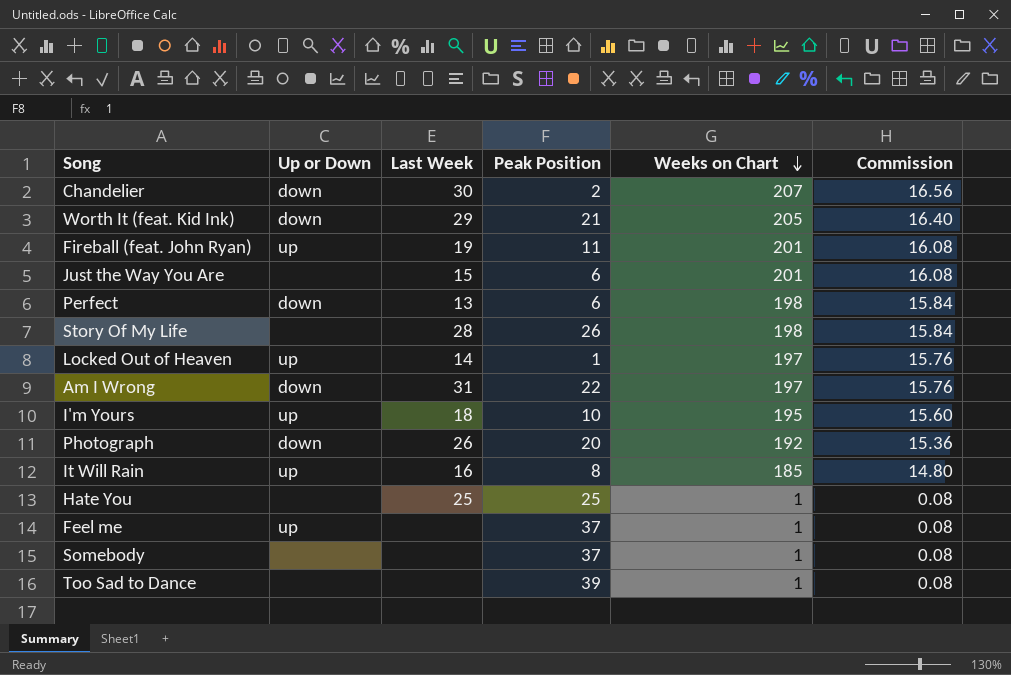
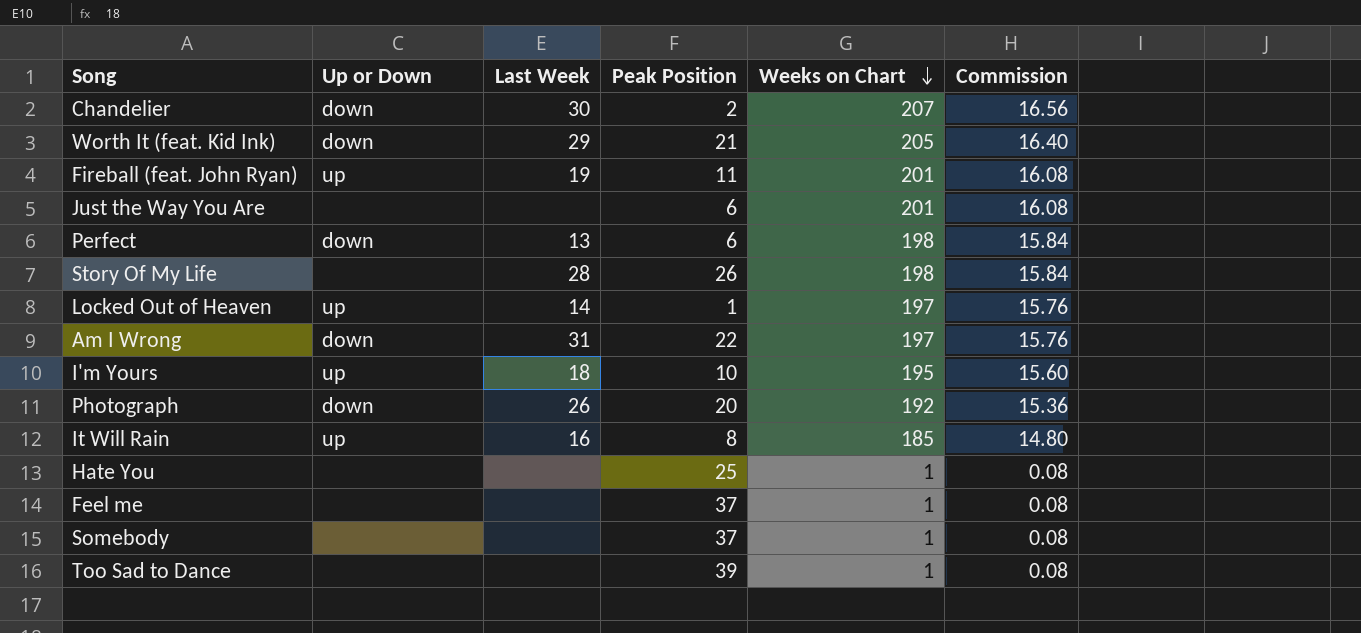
Just the Way You Are | Last Week: 15 -> none
Hate You | Last Week: 25 -> none
Feel me | Up or Down: up -> none

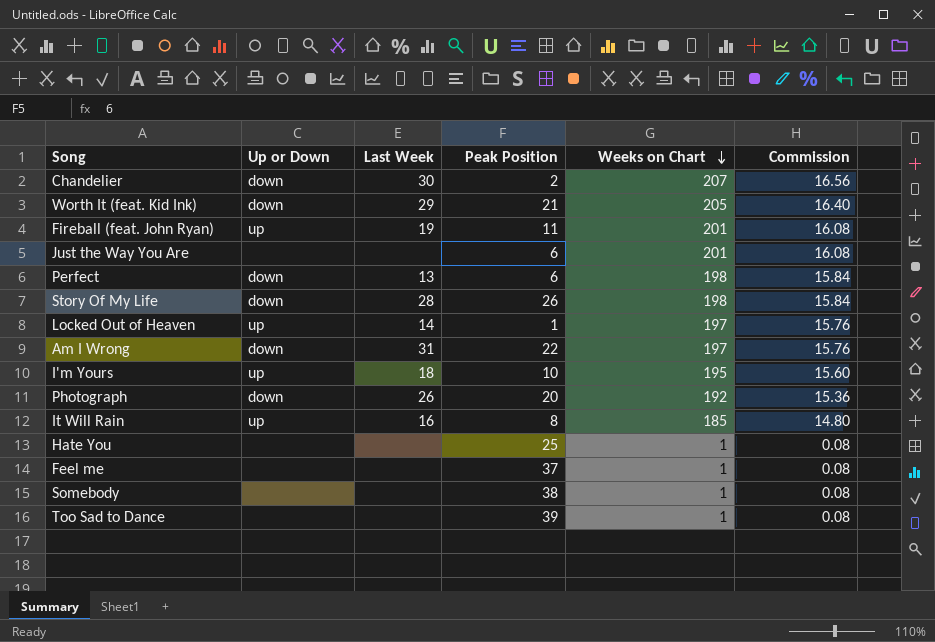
Story Of My Life | Up or Down: none -> down
Somebody | Peak Position: 37 -> 38

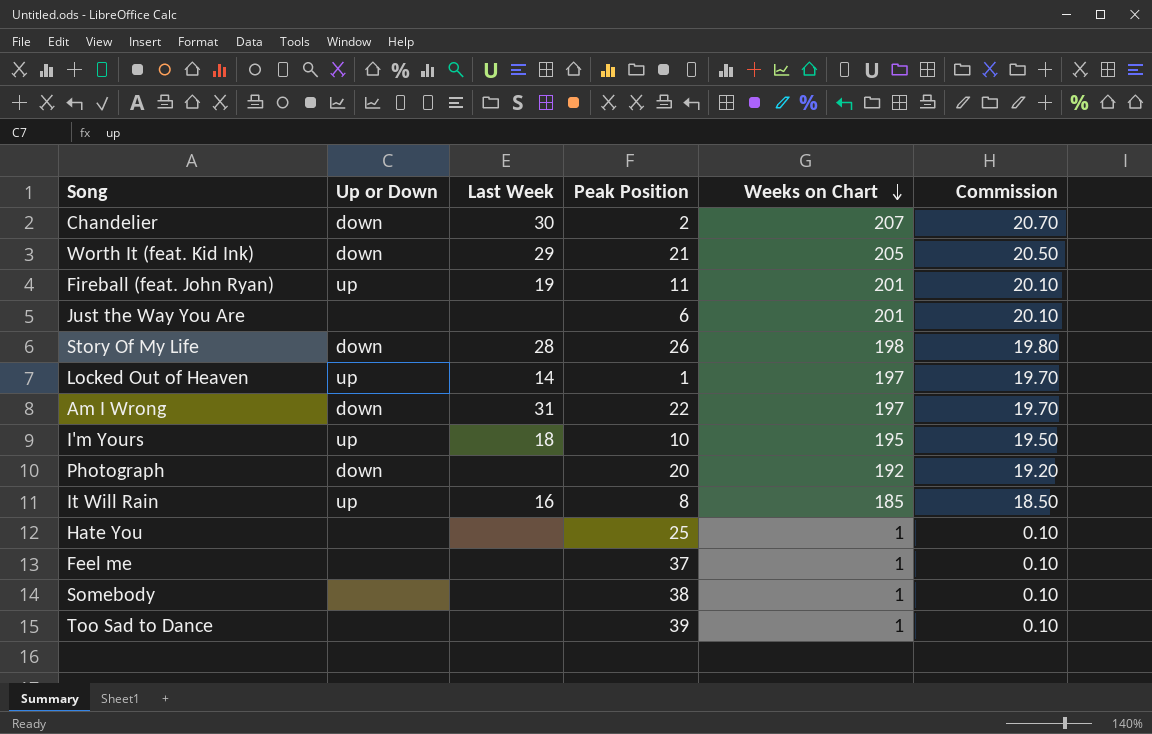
column Commission | formula: [Weeks on Chart] * 0.08 -> [Weeks on Chart] * 0.1
row Perfect: down | 13 | 6 | 198 | 15.84 -> none
Photograph | Last Week: 26 -> none

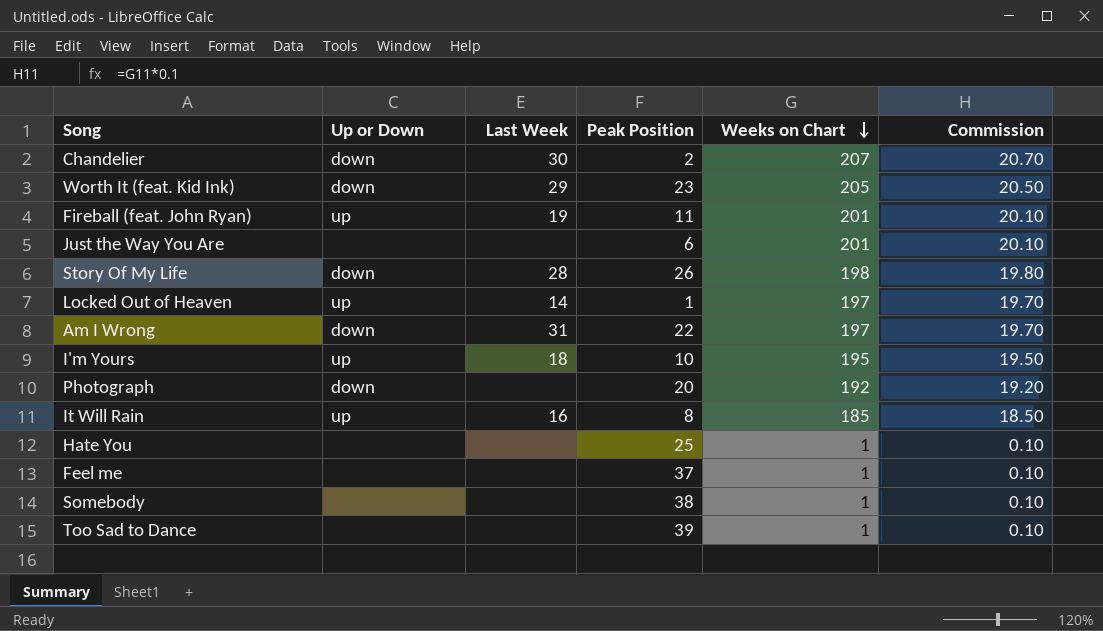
Worth It (feat. Kid Ink) | Peak Position: 21 -> 23

